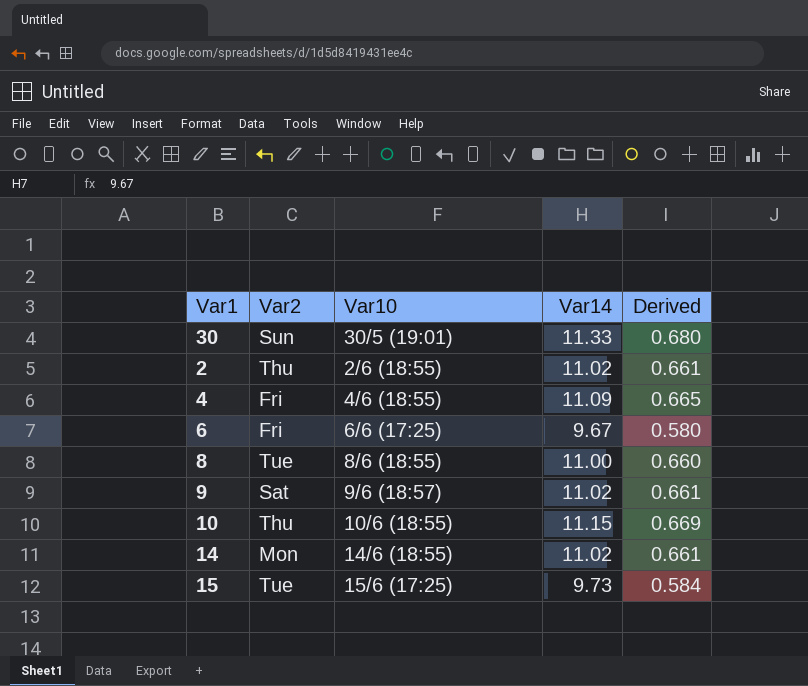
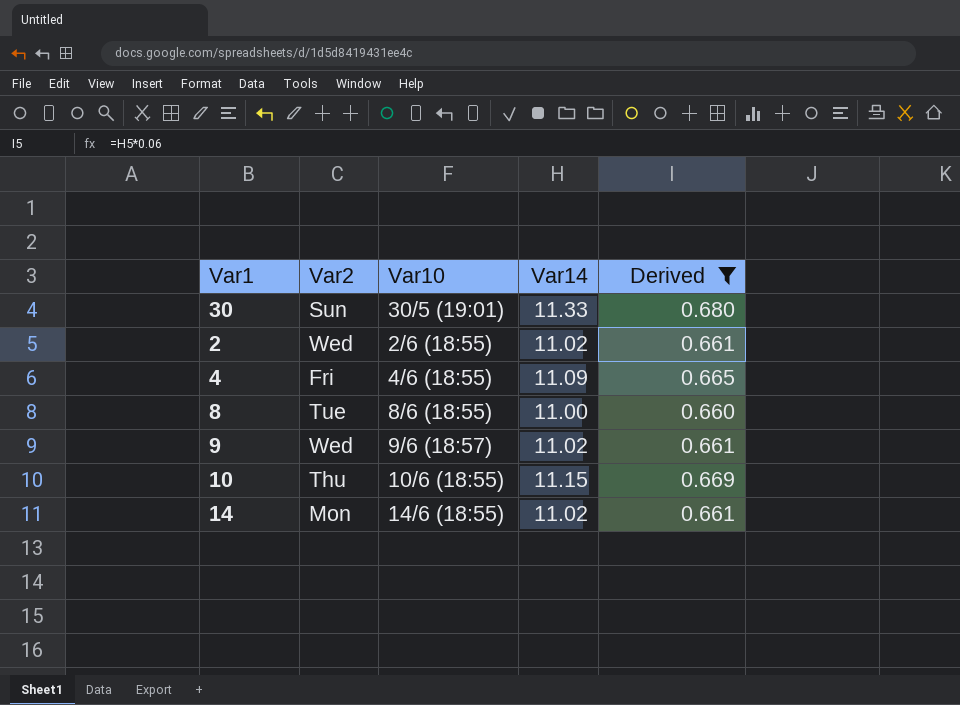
filter: none -> Derived >= 0.660
2 | Var2: Thu -> Wed
9 | Var2: Sat -> Wed

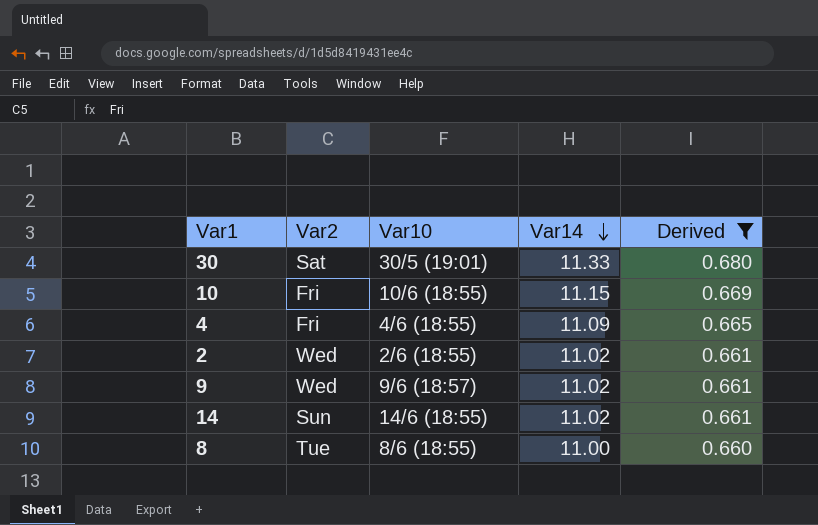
row order: none -> Var14 descending
30 | Var2: Sun -> Sat
10 | Var2: Thu -> Fri
14 | Var2: Mon -> Sun

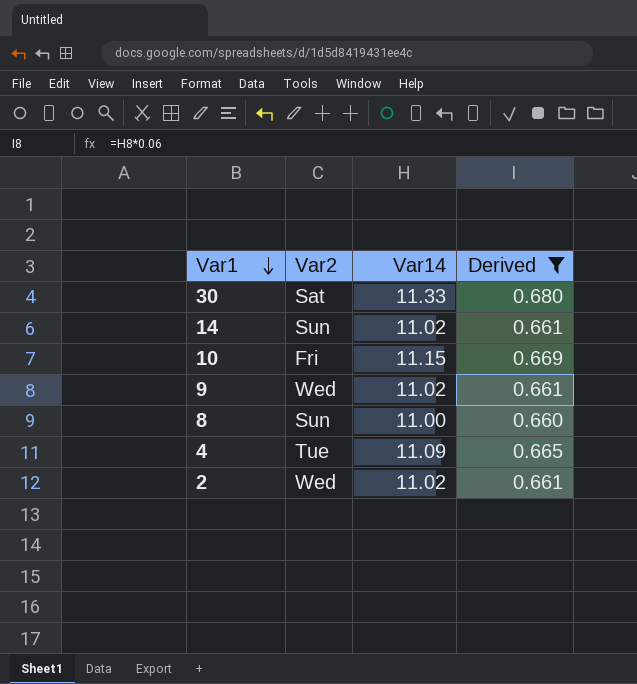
row order: Var14 descending -> Var1 descending
column Var10 | position: 3 -> none
8 | Var2: Tue -> Sun
4 | Var2: Fri -> Tue

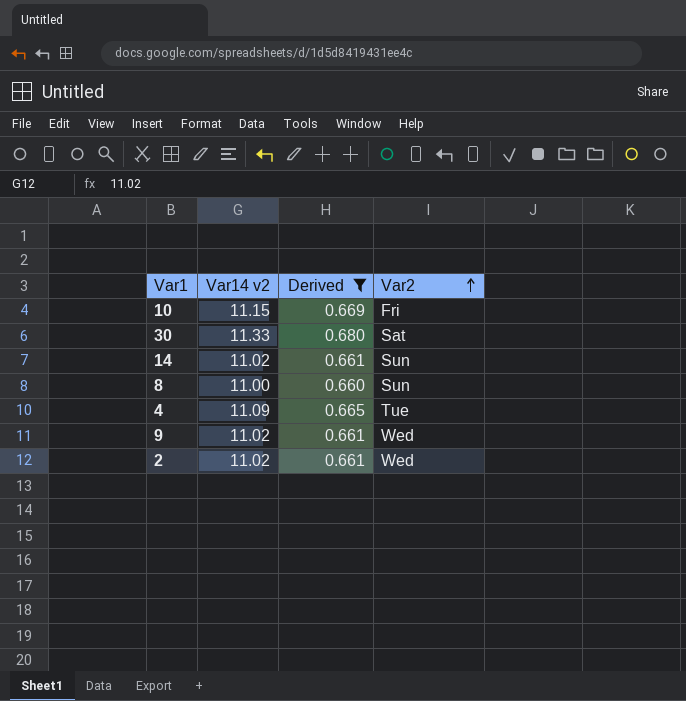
row order: Var1 descending -> Var2 ascending
column name: Var14 -> Var14 v2
column Var2 | position: 2 -> 4

